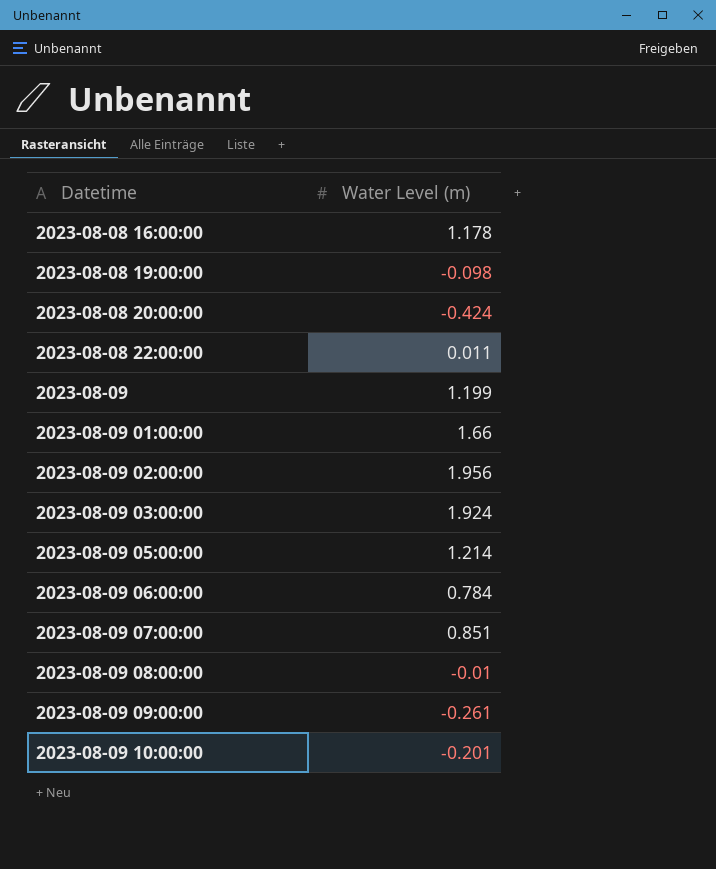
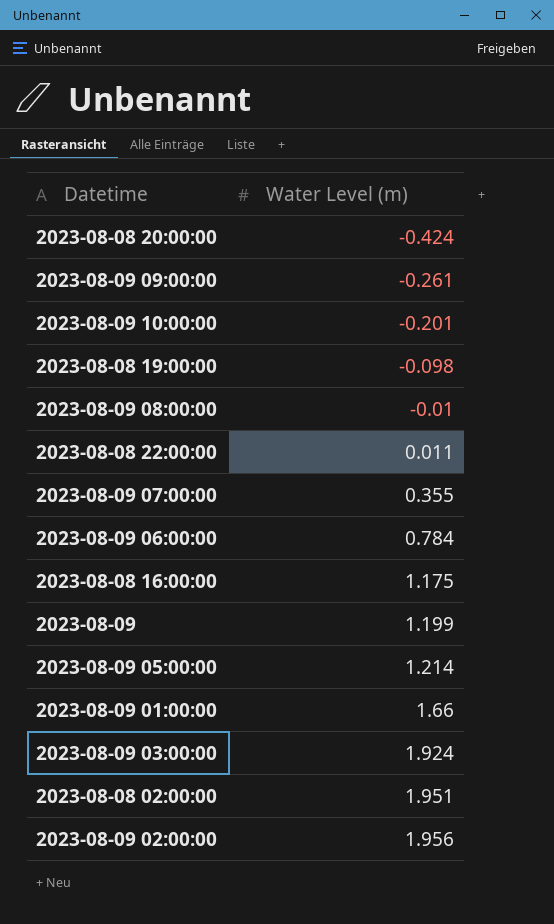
row order: Datetime ascending -> Water Level (m) ascending
2023-08-09 07:00:00 | Water Level (m): 0.851 -> 0.355
2023-08-08 16:00:00 | Water Level (m): 1.178 -> 1.175
row 2023-08-08 02:00:00: none -> 1.951

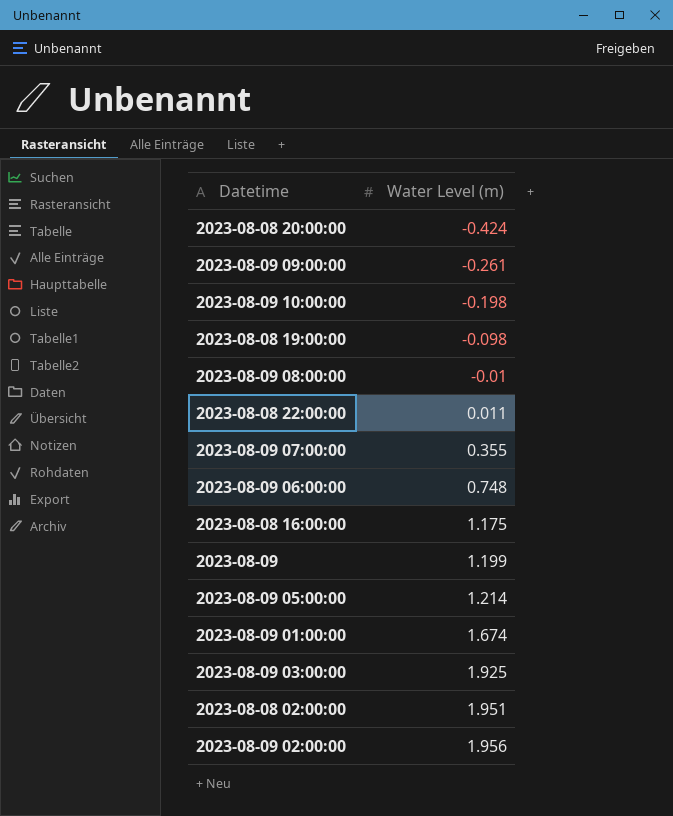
2023-08-09 10:00:00 | Water Level (m): -0.201 -> -0.198
2023-08-09 06:00:00 | Water Level (m): 0.784 -> 0.748
2023-08-09 01:00:00 | Water Level (m): 1.66 -> 1.674
2023-08-09 03:00:00 | Water Level (m): 1.924 -> 1.925

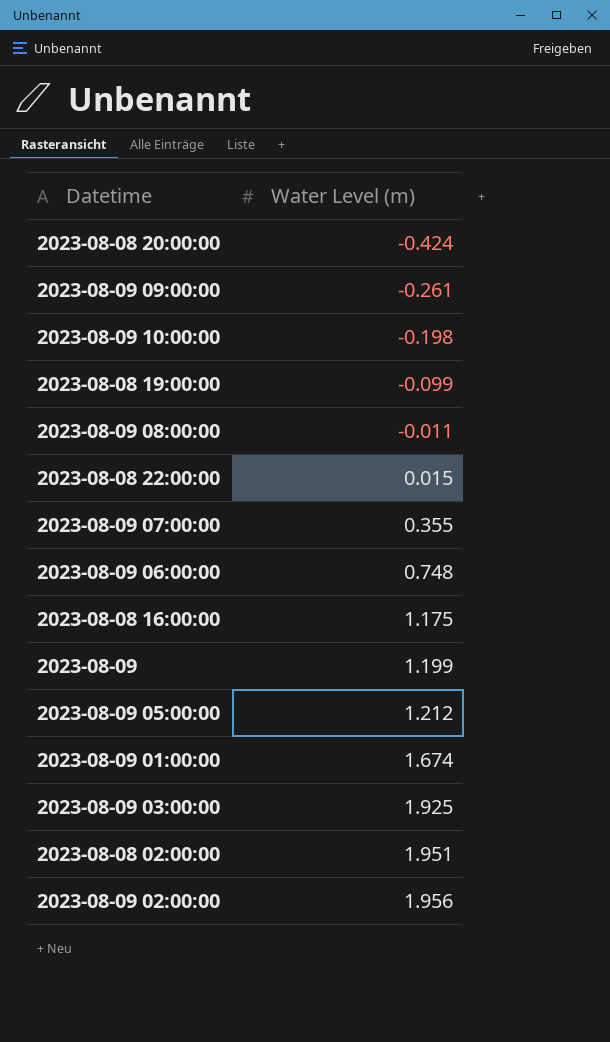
2023-08-08 19:00:00 | Water Level (m): -0.098 -> -0.099
2023-08-09 08:00:00 | Water Level (m): -0.01 -> -0.011
2023-08-08 22:00:00 | Water Level (m): 0.011 -> 0.015
2023-08-09 05:00:00 | Water Level (m): 1.214 -> 1.212

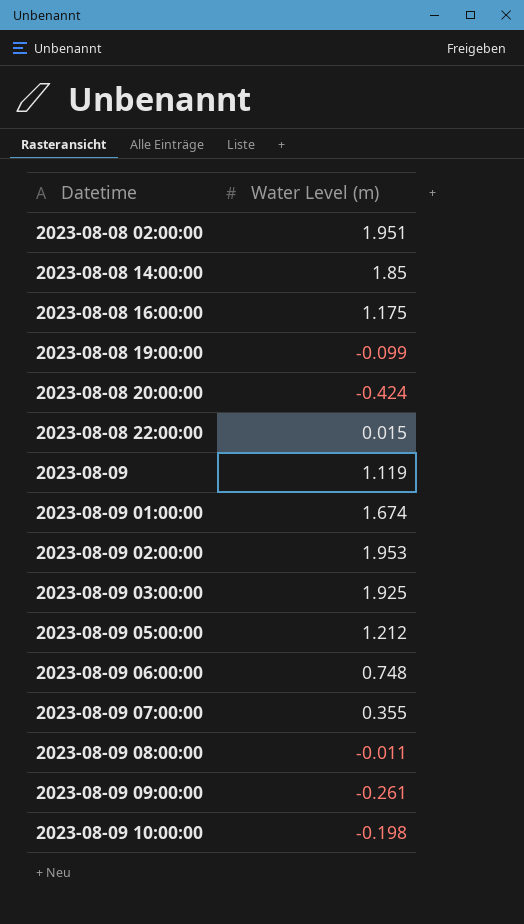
row order: Water Level (m) ascending -> Datetime ascending
row 2023-08-08 14:00:00: none -> 1.85
2023-08-09 | Water Level (m): 1.199 -> 1.119
2023-08-09 02:00:00 | Water Level (m): 1.956 -> 1.953

